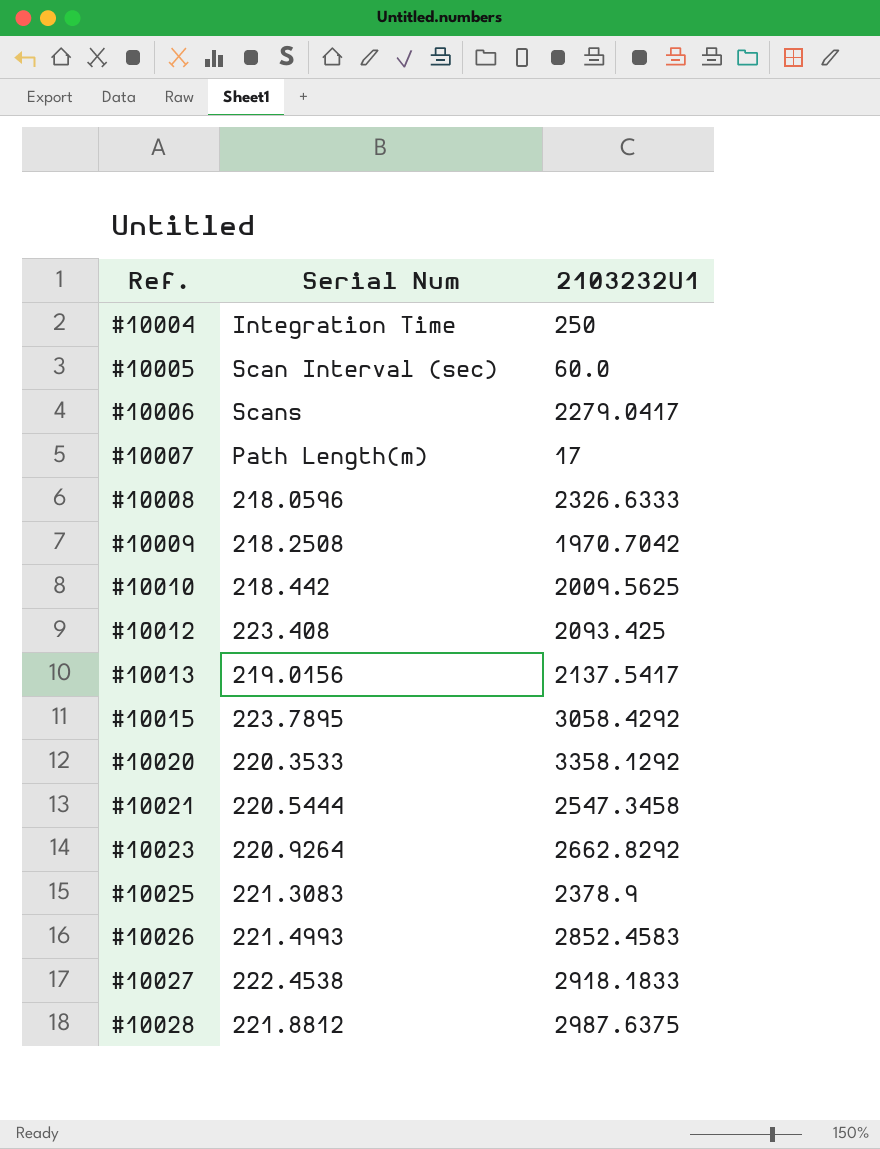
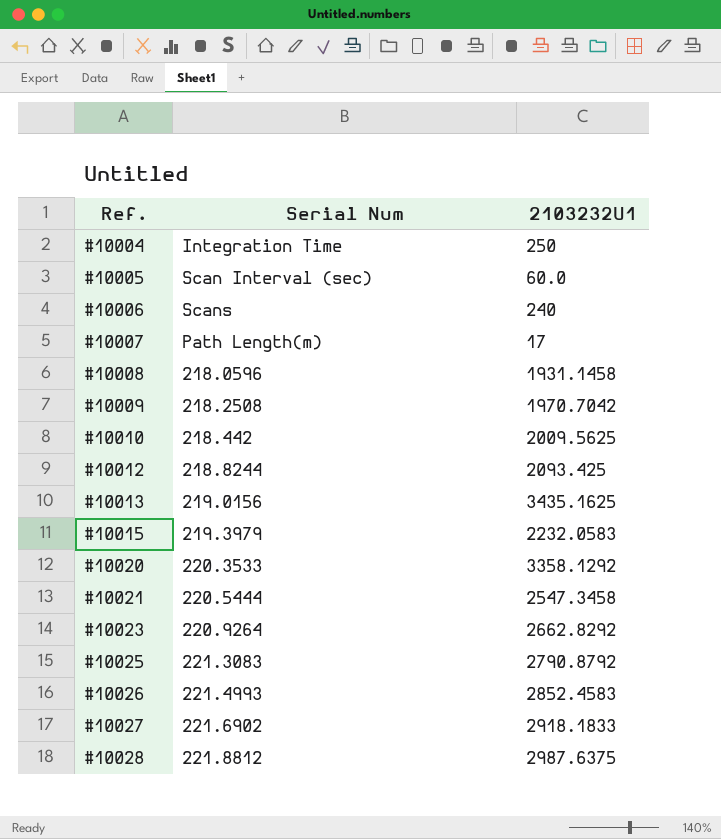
#10006 | 2103232U1: 2279.0417 -> 240
#10008 | 2103232U1: 2326.6333 -> 1931.1458
#10012 | Serial Num: 223.408 -> 218.8244
#10013 | 2103232U1: 2137.5417 -> 3435.1625
#10015 | Serial Num: 223.7895 -> 219.3979
#10015 | 2103232U1: 3058.4292 -> 2232.0583
#10025 | 2103232U1: 2378.9 -> 2790.8792
#10027 | Serial Num: 222.4538 -> 221.6902

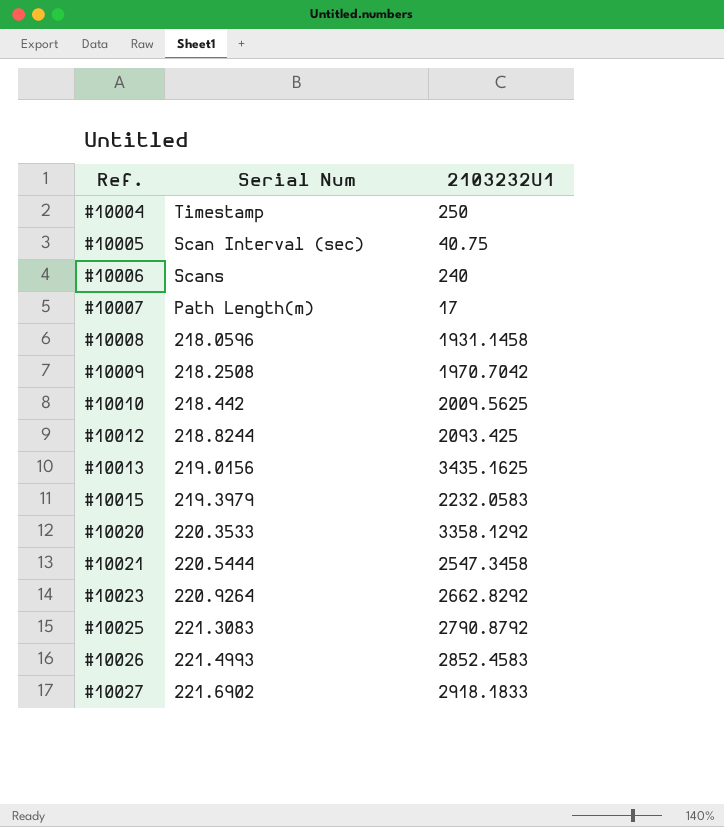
row #10028: 221.8812 | 2987.6375 -> none
#10004 | Serial Num: Integration Time -> Timestamp
#10005 | 2103232U1: 60.0 -> 40.75

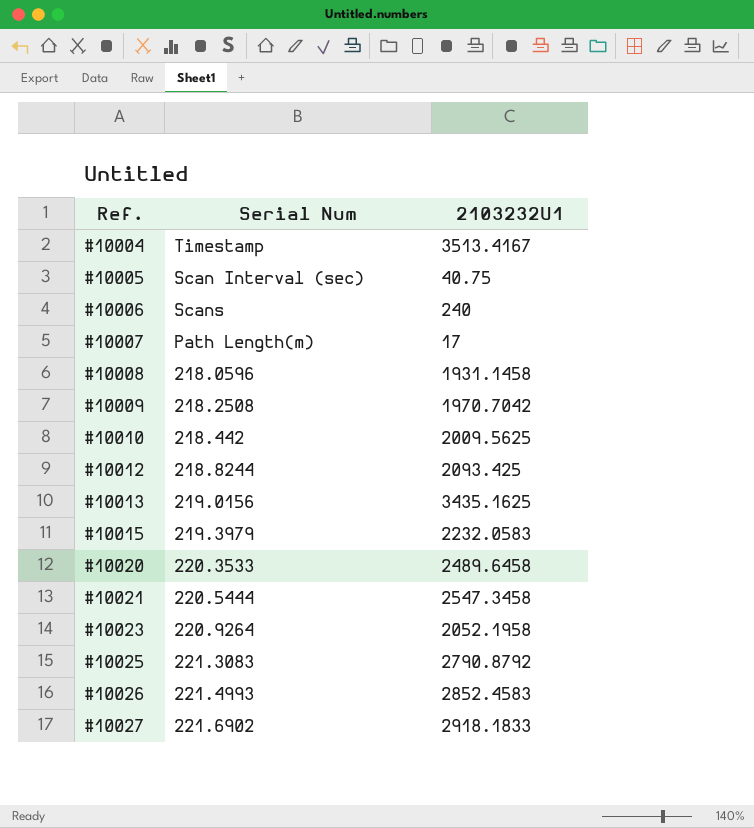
#10004 | 2103232U1: 250 -> 3513.4167
#10020 | 2103232U1: 3358.1292 -> 2489.6458
#10023 | 2103232U1: 2662.8292 -> 2052.1958

